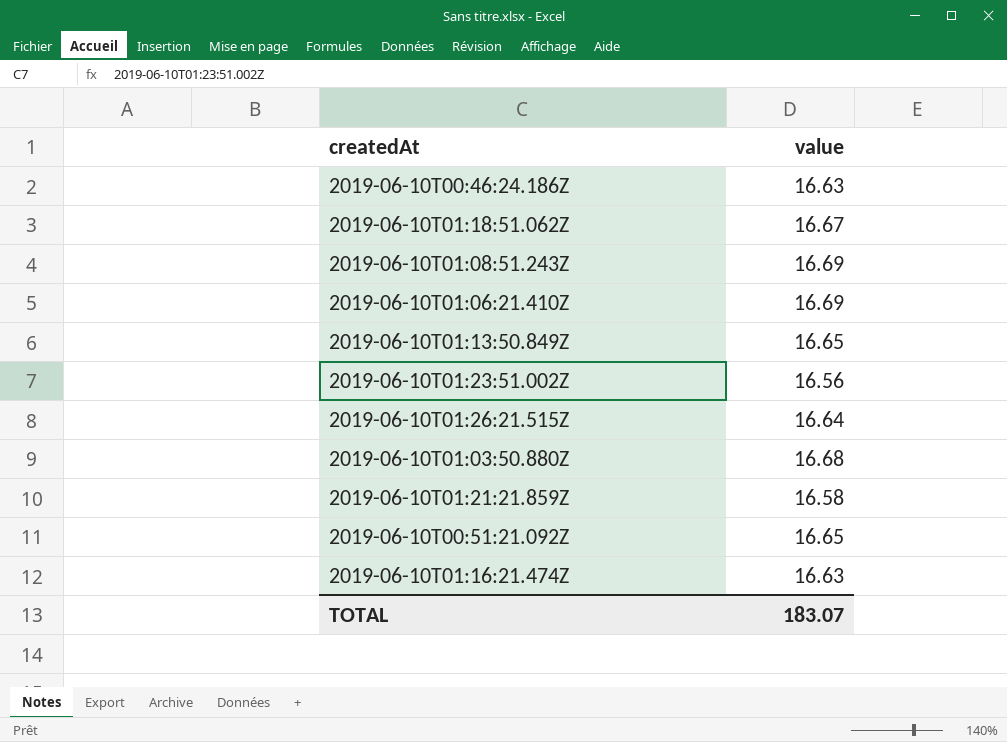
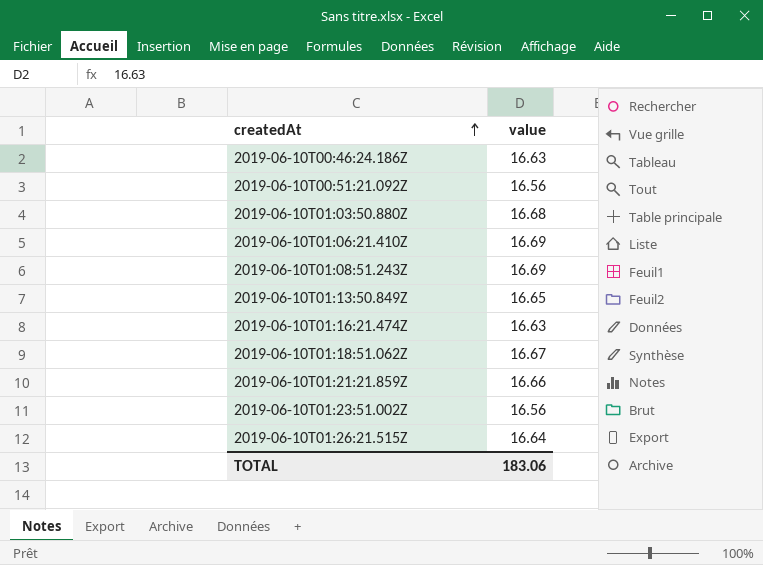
row order: none -> createdAt ascending
2019-06-10T00:51:21.092Z | value: 16.65 -> 16.56
2019-06-10T01:21:21.859Z | value: 16.58 -> 16.66
TOTAL | value: 183.07 -> 183.06

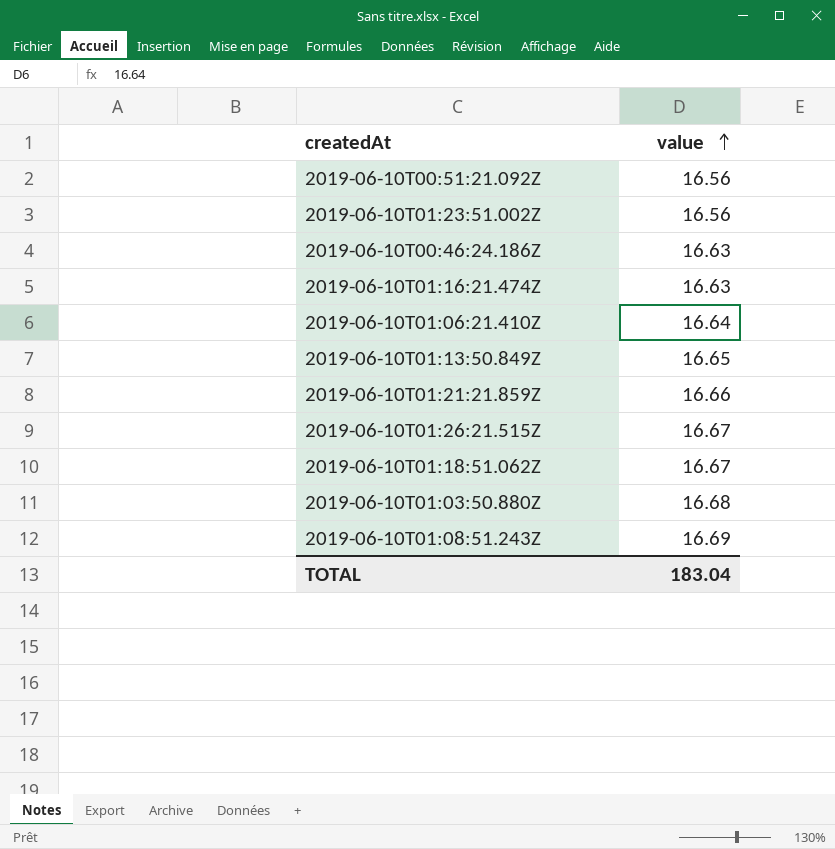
row order: createdAt ascending -> value ascending
2019-06-10T01:06:21.410Z | value: 16.69 -> 16.64
2019-06-10T01:26:21.515Z | value: 16.64 -> 16.67
TOTAL | value: 183.06 -> 183.04

